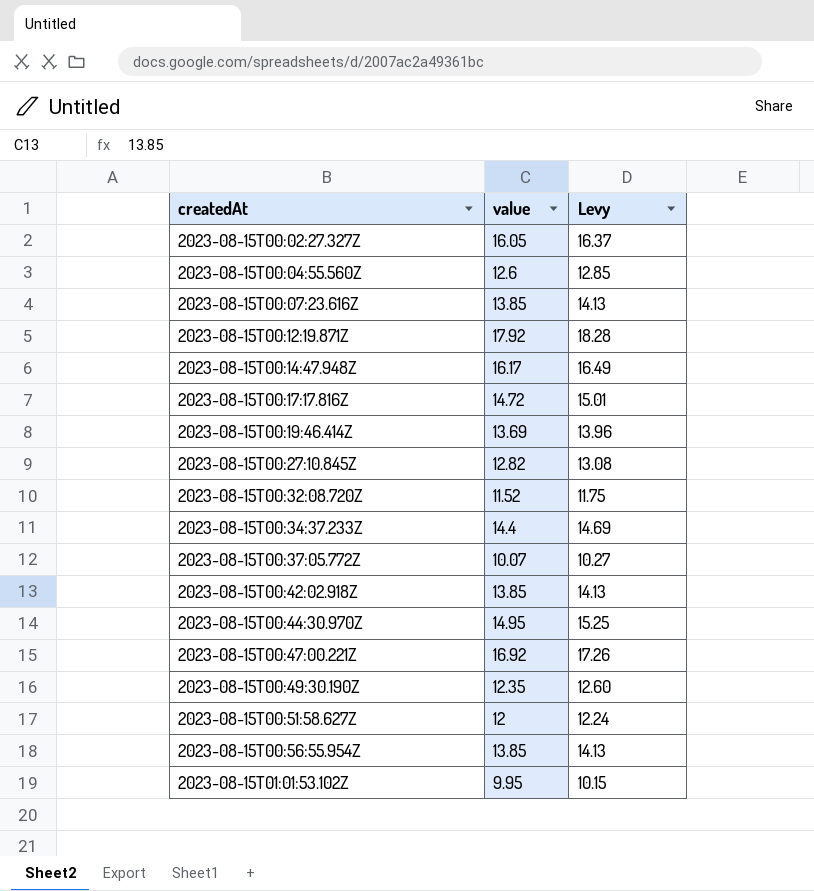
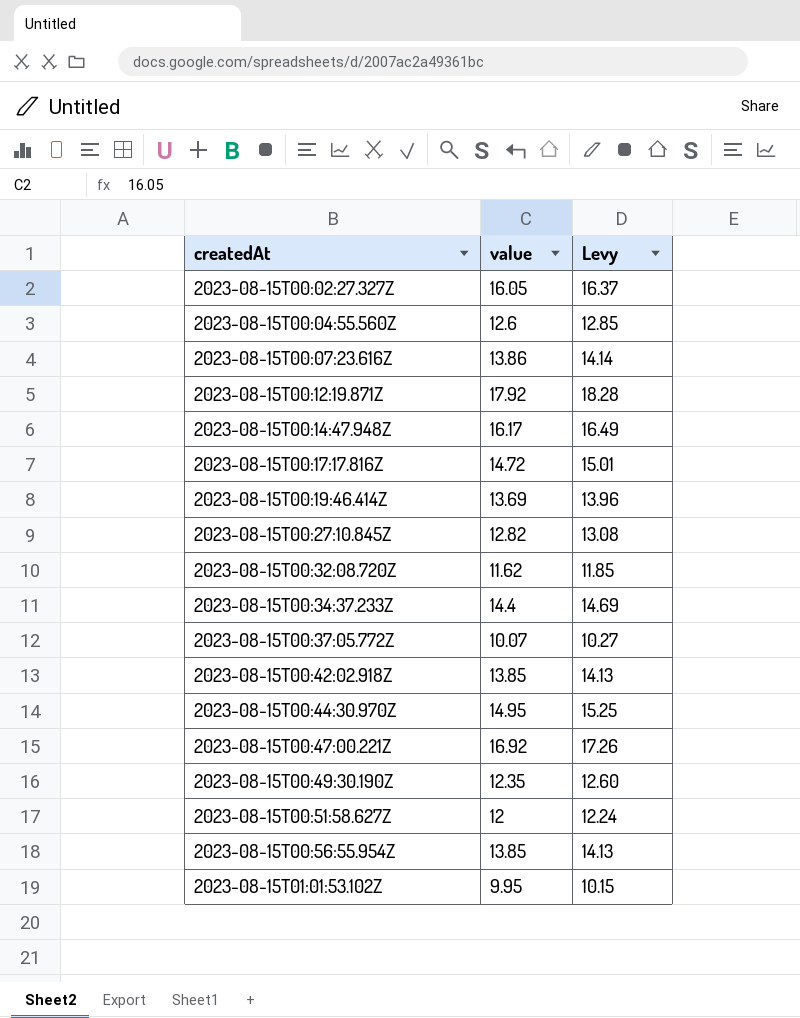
2023-08-15T00:07:23.616Z | value: 13.85 -> 13.86
2023-08-15T00:07:23.616Z | Levy: 14.13 -> 14.14
2023-08-15T00:32:08.720Z | value: 11.52 -> 11.62
2023-08-15T00:32:08.720Z | Levy: 11.75 -> 11.85

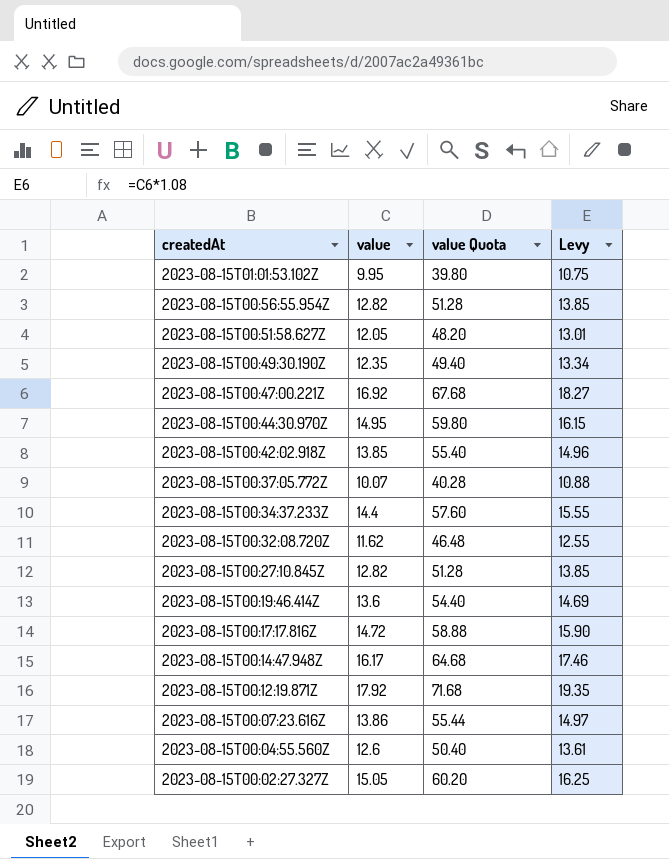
row order: createdAt ascending -> createdAt descending
column value Quota | formula: none -> [value] * 4
column Levy | formula: [value] * 1.02 -> [value] * 1.08
2023-08-15T00:56:55.954Z | value: 13.85 -> 12.82
2023-08-15T00:51:58.627Z | value: 12 -> 12.05
2023-08-15T00:19:46.414Z | value: 13.69 -> 13.6
2023-08-15T00:02:27.327Z | value: 16.05 -> 15.05

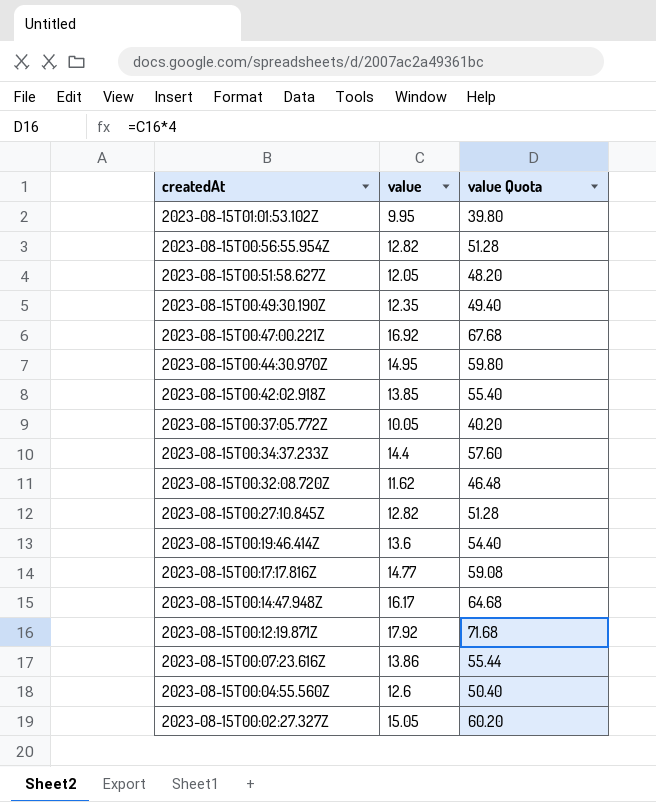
column Levy | formula: [value] * 1.08 -> none
2023-08-15T00:37:05.772Z | value: 10.07 -> 10.05
2023-08-15T00:37:05.772Z | value Quota: 40.28 -> 40.20
2023-08-15T00:17:17.816Z | value: 14.72 -> 14.77
2023-08-15T00:17:17.816Z | value Quota: 58.88 -> 59.08

